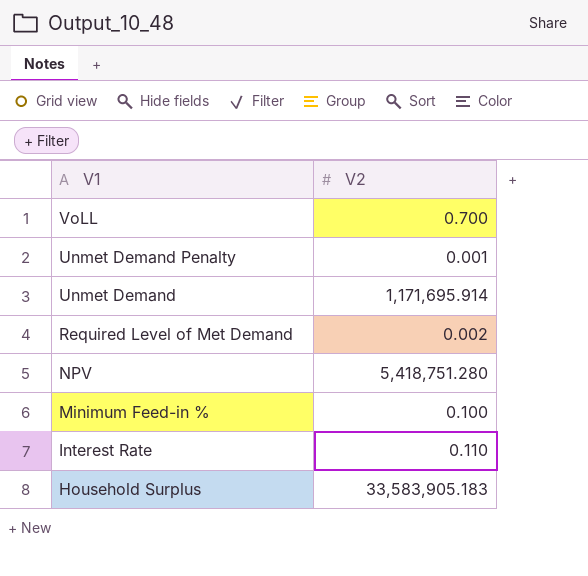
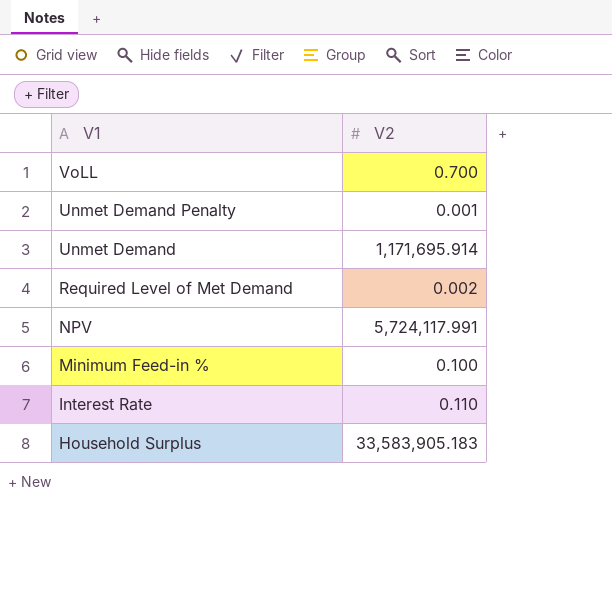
NPV | V2: 5,418,751.280 -> 5,724,117.991

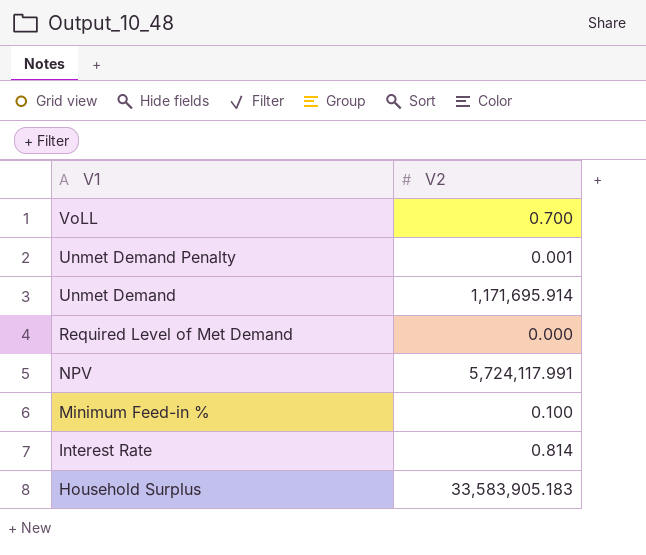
Required Level of Met Demand | V2: 0.002 -> 0.000
Interest Rate | V2: 0.110 -> 0.814

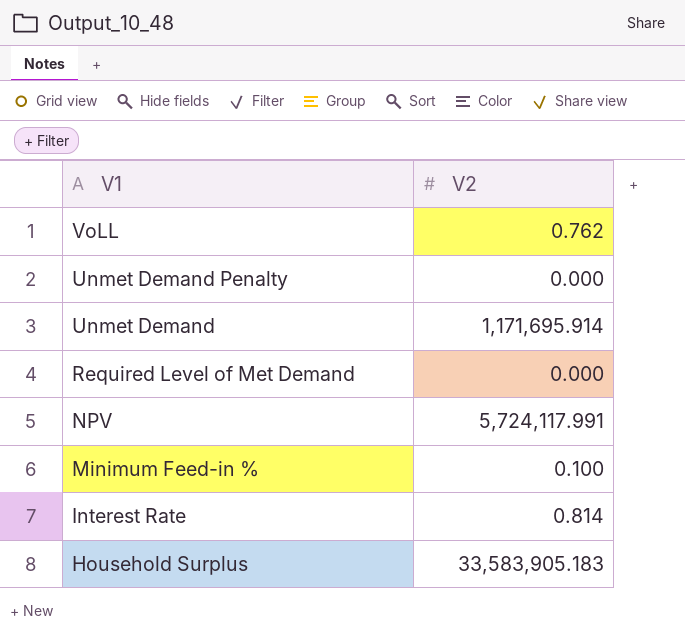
VoLL | V2: 0.700 -> 0.762
Unmet Demand Penalty | V2: 0.001 -> 0.000

